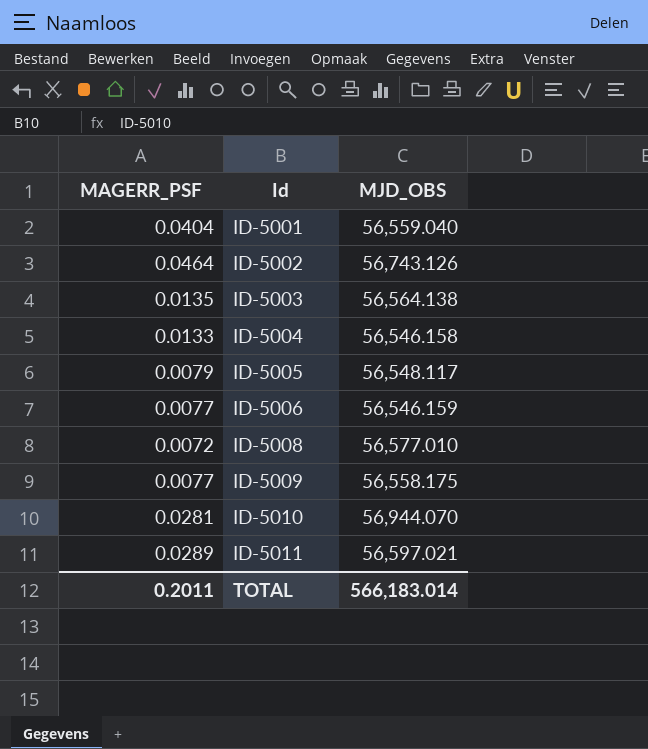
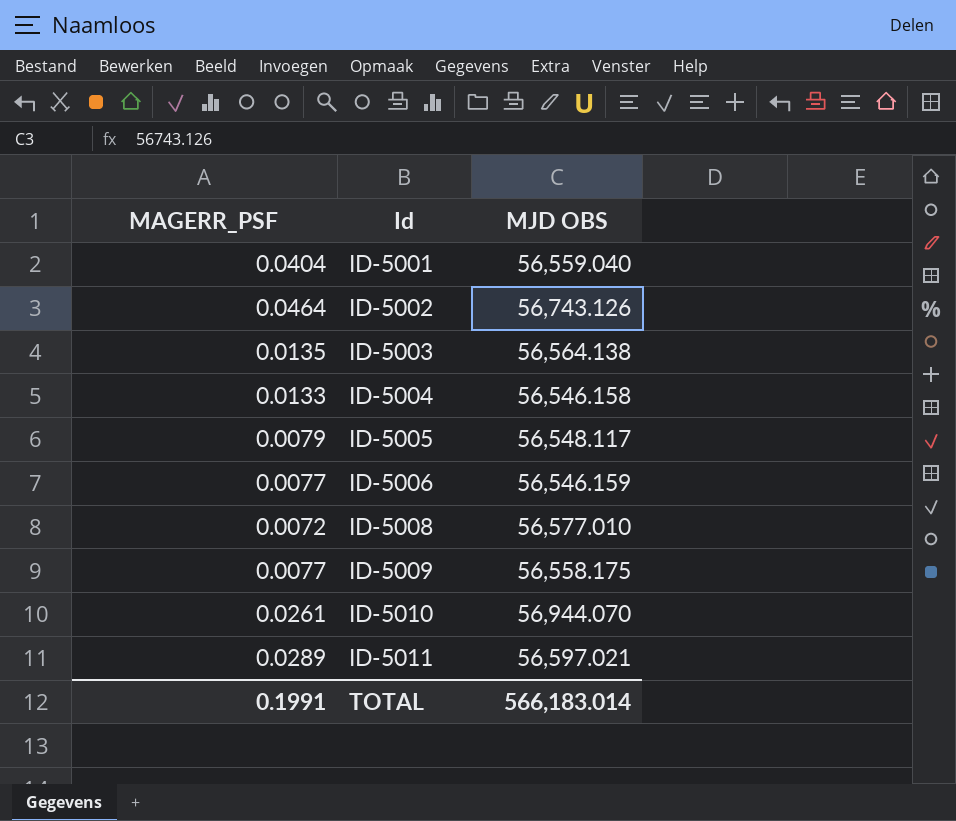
column name: MJD_OBS -> MJD OBS
ID-5010 | MAGERR_PSF: 0.0281 -> 0.0261
TOTAL | MAGERR_PSF: 0.2011 -> 0.1991

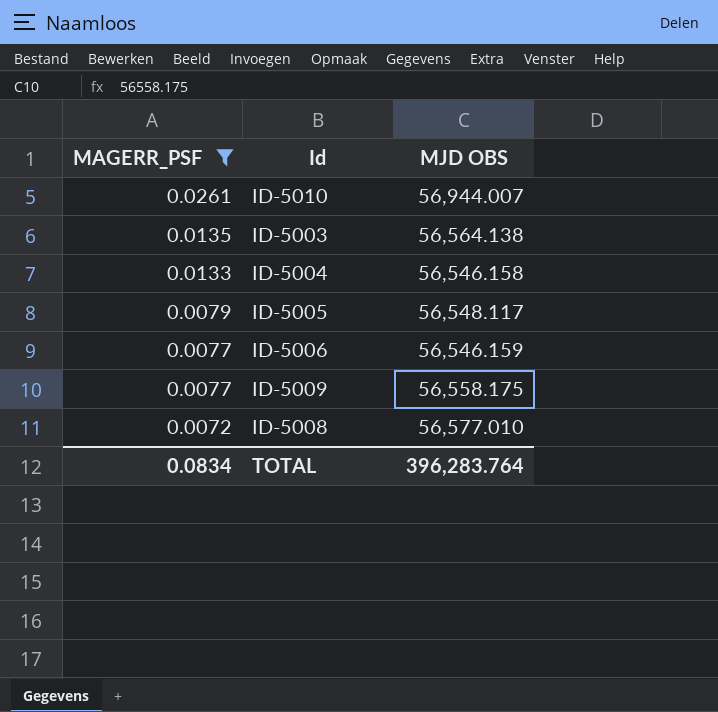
filter: none -> MAGERR_PSF <= 0.0261
row order: Id ascending -> MAGERR_PSF descending
ID-5010 | MJD OBS: 56,944.070 -> 56,944.007
TOTAL | MAGERR_PSF: 0.1991 -> 0.0834
TOTAL | MJD OBS: 566,183.014 -> 396,283.764

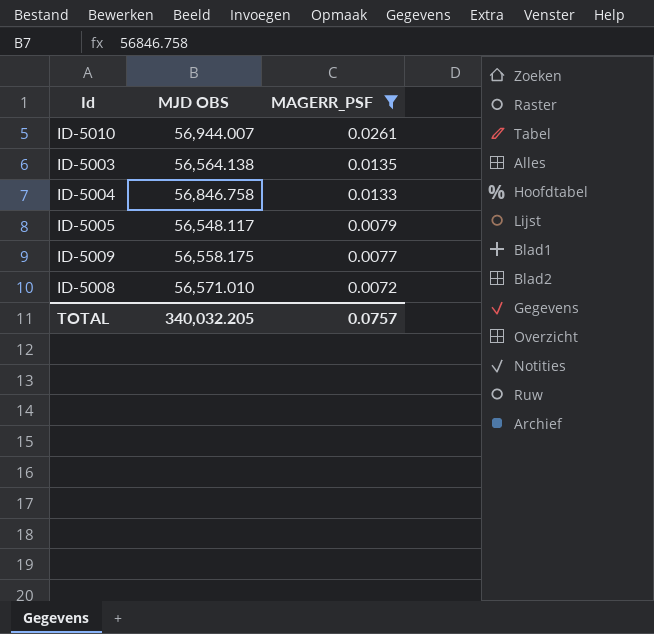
column MAGERR_PSF | position: 1 -> 3
row ID-5006: 0.0077 | 56,546.159 -> none
ID-5004 | MJD OBS: 56,546.158 -> 56,846.758
ID-5008 | MJD OBS: 56,577.010 -> 56,571.010
TOTAL | MJD OBS: 396,283.764 -> 340,032.205
TOTAL | MAGERR_PSF: 0.0834 -> 0.0757

